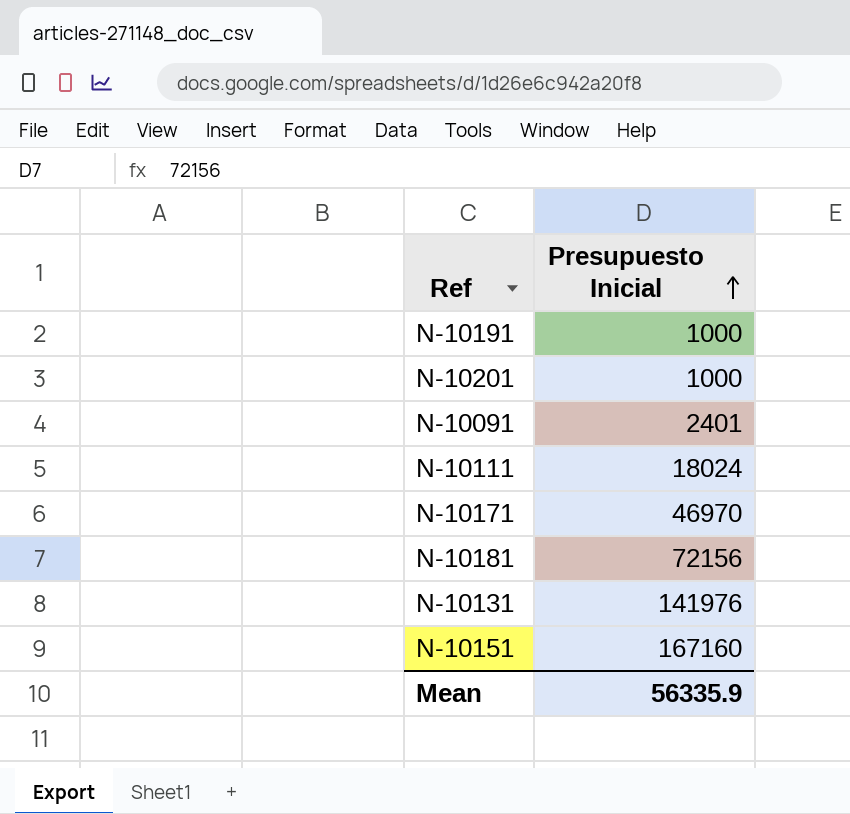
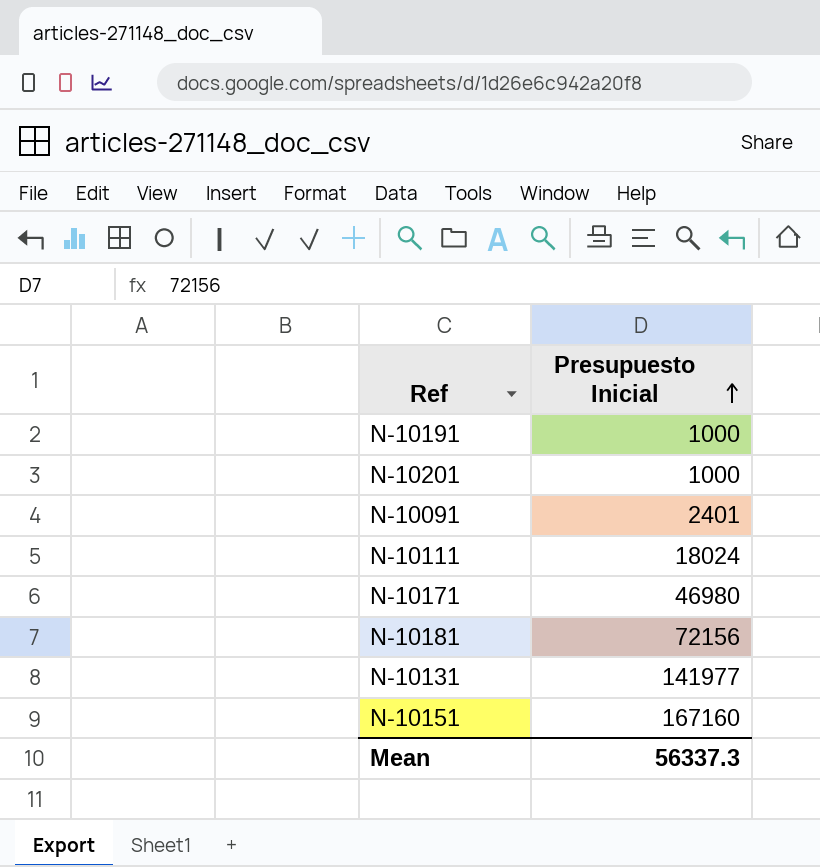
N-10171 | Presupuesto Inicial: 46970 -> 46980
N-10131 | Presupuesto Inicial: 141976 -> 141977
Mean | Presupuesto Inicial: 56335.9 -> 56337.3

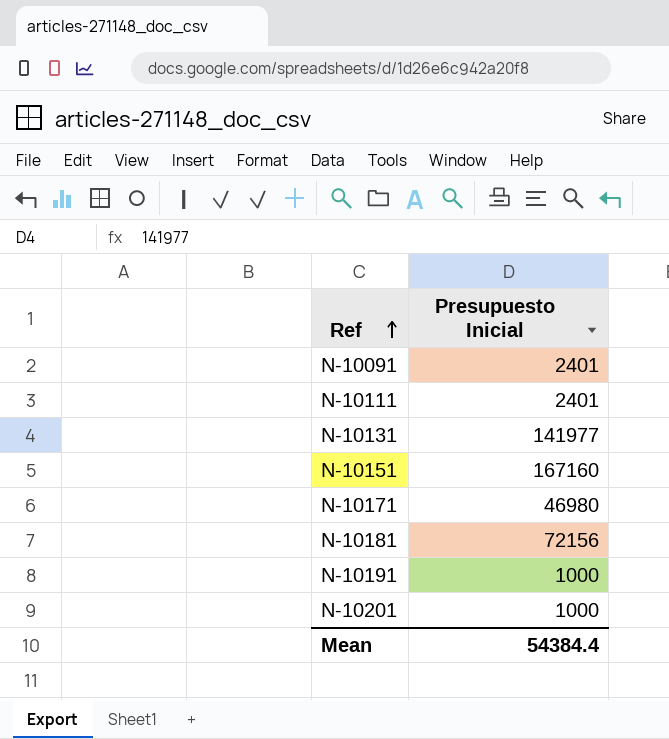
row order: Presupuesto Inicial ascending -> Ref ascending
N-10111 | Presupuesto Inicial: 18024 -> 2401
Mean | Presupuesto Inicial: 56337.3 -> 54384.4

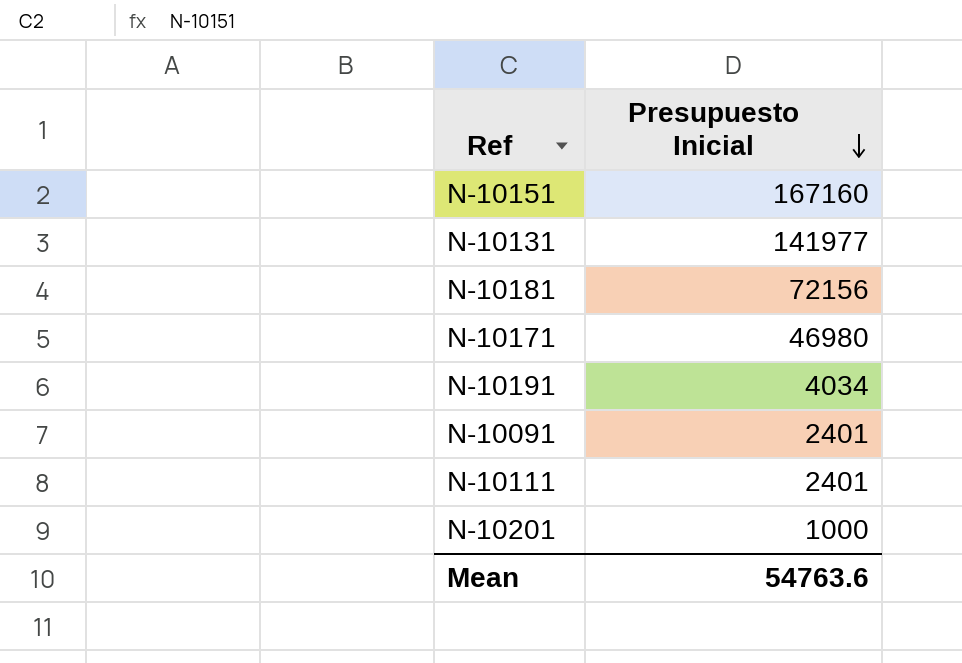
row order: Ref ascending -> Presupuesto Inicial descending
N-10191 | Presupuesto Inicial: 1000 -> 4034
Mean | Presupuesto Inicial: 54384.4 -> 54763.6

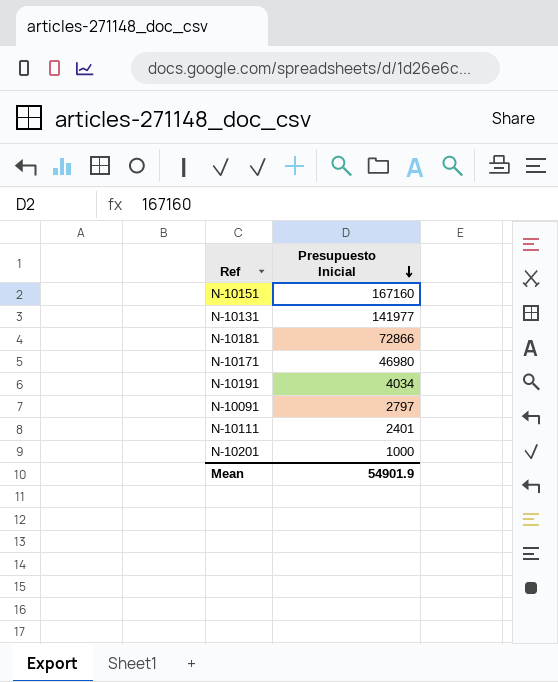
N-10181 | Presupuesto Inicial: 72156 -> 72866
N-10091 | Presupuesto Inicial: 2401 -> 2797
Mean | Presupuesto Inicial: 54763.6 -> 54901.9

